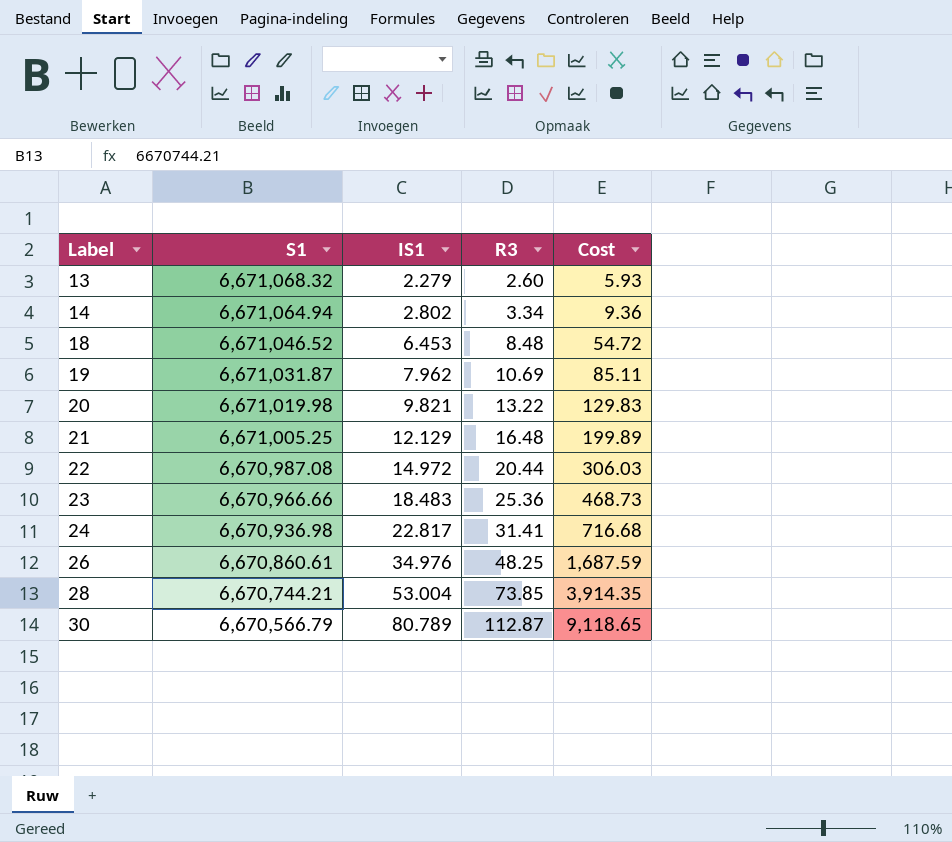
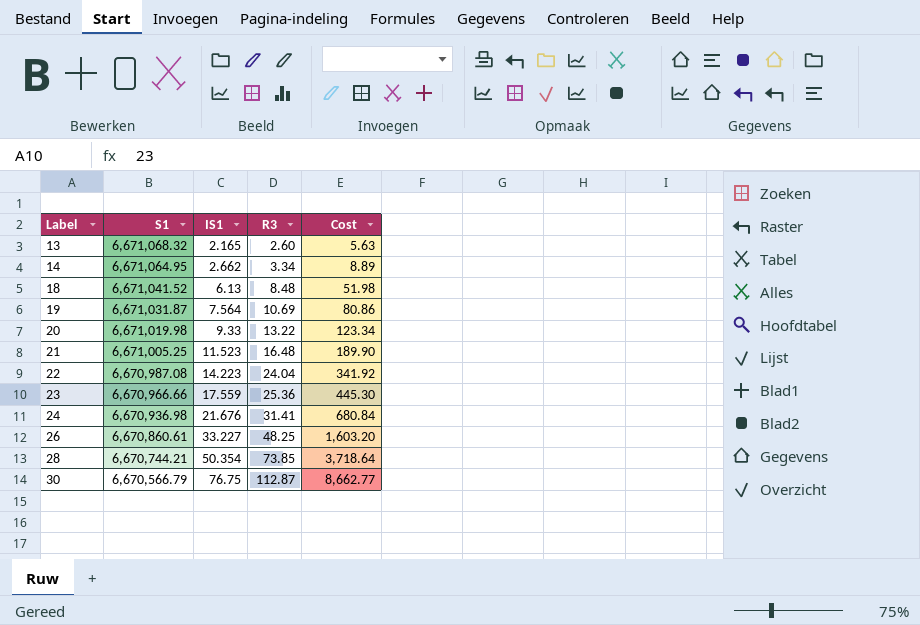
13 | IS1: 2.279 -> 2.165
13 | Cost: 5.93 -> 5.63
14 | S1: 6,671,064.94 -> 6,671,064.95
14 | IS1: 2.802 -> 2.662
14 | Cost: 9.36 -> 8.89
18 | S1: 6,671,046.52 -> 6,671,041.52
18 | IS1: 6.453 -> 6.13
18 | Cost: 54.72 -> 51.98
19 | IS1: 7.962 -> 7.564
19 | Cost: 85.11 -> 80.86
20 | IS1: 9.821 -> 9.33
20 | Cost: 129.83 -> 123.34
21 | IS1: 12.129 -> 11.523
21 | Cost: 199.89 -> 189.90
22 | IS1: 14.972 -> 14.223
22 | R3: 20.44 -> 24.04
22 | Cost: 306.03 -> 341.92
23 | IS1: 18.483 -> 17.559
23 | Cost: 468.73 -> 445.30
24 | IS1: 22.817 -> 21.676
24 | Cost: 716.68 -> 680.84
26 | IS1: 34.976 -> 33.227
26 | Cost: 1,687.59 -> 1,603.20
28 | IS1: 53.004 -> 50.354
28 | Cost: 3,914.35 -> 3,718.64
30 | IS1: 80.789 -> 76.75
30 | Cost: 9,118.65 -> 8,662.77

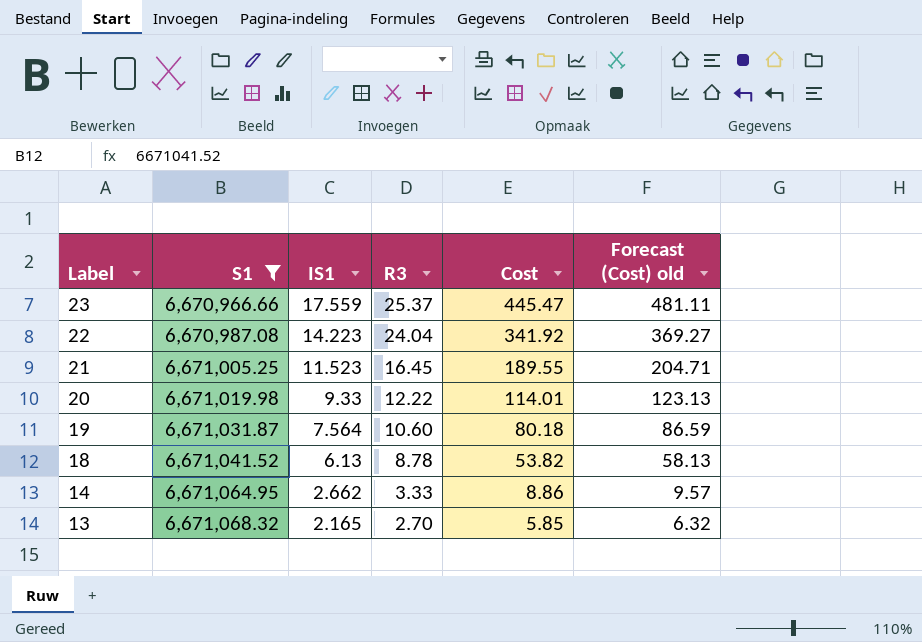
filter: none -> S1 >= 6,670,966.66
row order: Label ascending -> Label descending
column Forecast (Cost) old | formula: none -> [Cost] * 1.08
23 | R3: 25.36 -> 25.37
23 | Cost: 445.30 -> 445.47
21 | R3: 16.48 -> 16.45
21 | Cost: 189.90 -> 189.55
20 | R3: 13.22 -> 12.22
20 | Cost: 123.34 -> 114.01
19 | R3: 10.69 -> 10.60
19 | Cost: 80.86 -> 80.18
18 | R3: 8.48 -> 8.78
18 | Cost: 51.98 -> 53.82
14 | R3: 3.34 -> 3.33
14 | Cost: 8.89 -> 8.86
13 | R3: 2.60 -> 2.70
13 | Cost: 5.63 -> 5.85

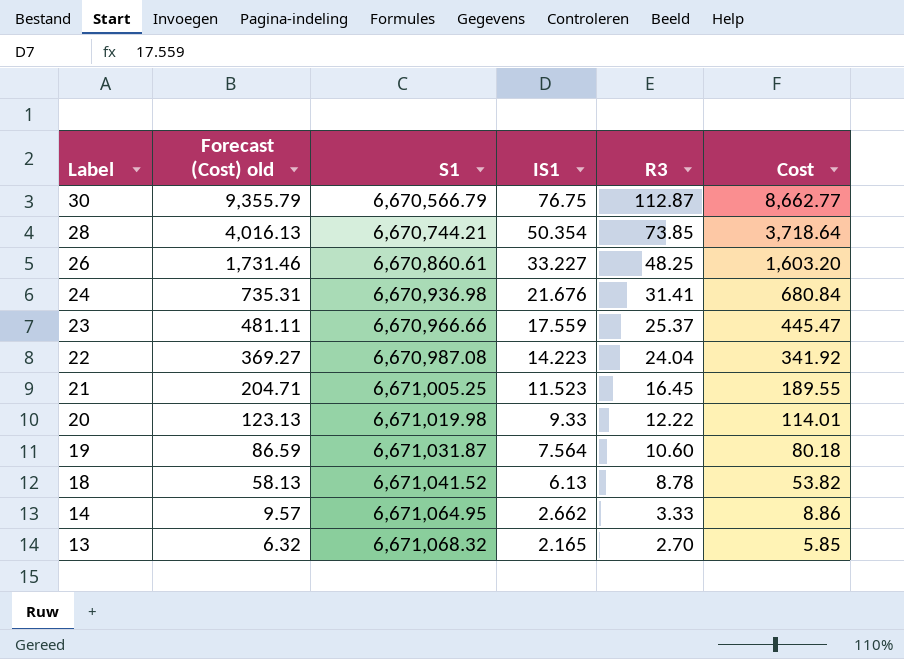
filter: S1 >= 6,670,966.66 -> none
column Forecast (Cost) old | position: 6 -> 2

